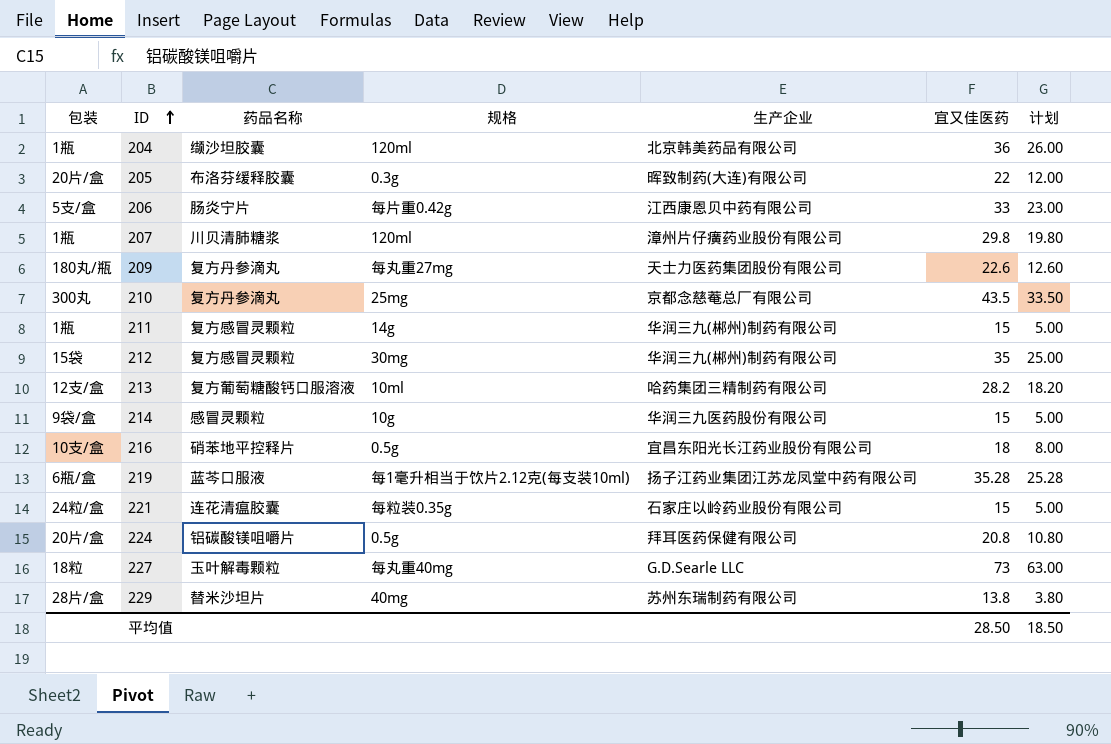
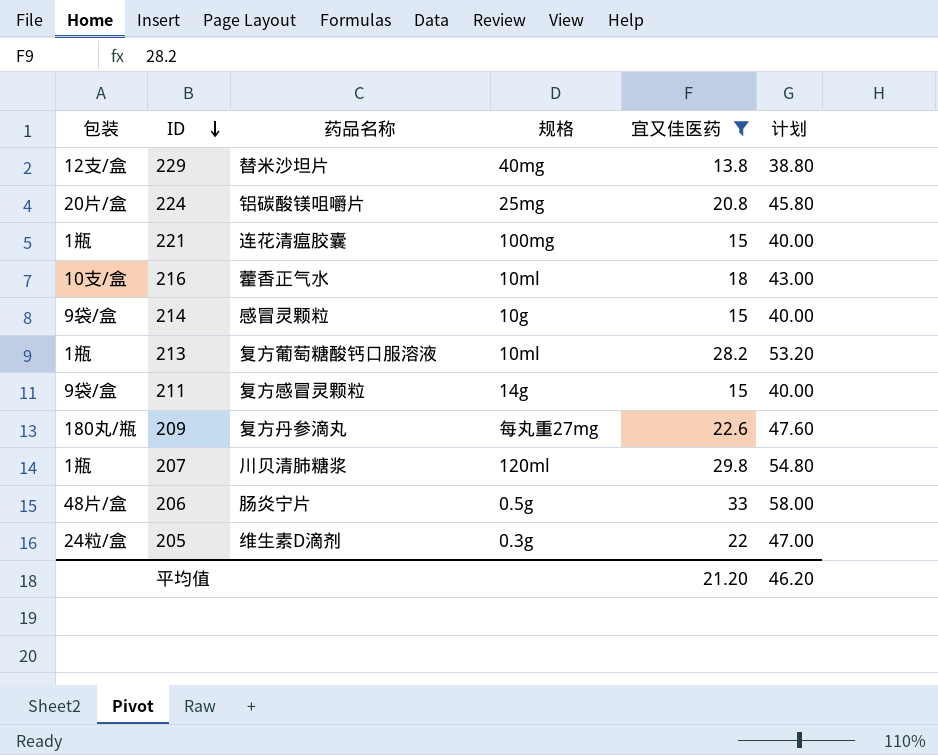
filter: none -> 宜又佳医药 <= 33
row order: ID ascending -> ID descending
column 生产企业 | position: 5 -> none
column 计划 | formula: [宜又佳医药] - 10 -> [宜又佳医药] + 25
229 | 包装: 28片/盒 -> 12支/盒
224 | 规格: 0.5g -> 25mg
221 | 包装: 24粒/盒 -> 1瓶
221 | 规格: 每粒装0.35g -> 100mg
216 | 药品名称: 硝苯地平控释片 -> 藿香正气水
216 | 规格: 0.5g -> 10ml
213 | 包装: 12支/盒 -> 1瓶
211 | 包装: 1瓶 -> 9袋/盒
206 | 包装: 5支/盒 -> 48片/盒
206 | 规格: 每片重0.42g -> 0.5g
205 | 包装: 20片/盒 -> 24粒/盒
205 | 药品名称: 布洛芬缓释胶囊 -> 维生素D滴剂
平均值 | 宜又佳医药: 28.50 -> 21.20
平均值 | 计划: 18.50 -> 46.20

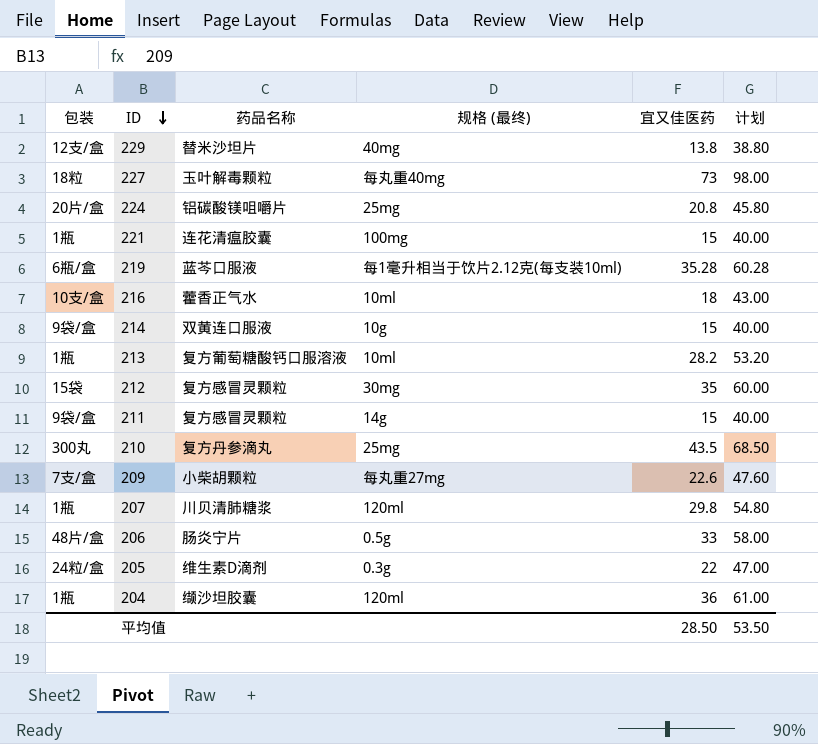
filter: 宜又佳医药 <= 33 -> none
column name: 规格 -> 规格 (最终)
214 | 药品名称: 感冒灵颗粒 -> 双黄连口服液
209 | 包装: 180丸/瓶 -> 7支/盒
209 | 药品名称: 复方丹参滴丸 -> 小柴胡颗粒
平均值 | 宜又佳医药: 21.20 -> 28.50
平均值 | 计划: 46.20 -> 53.50

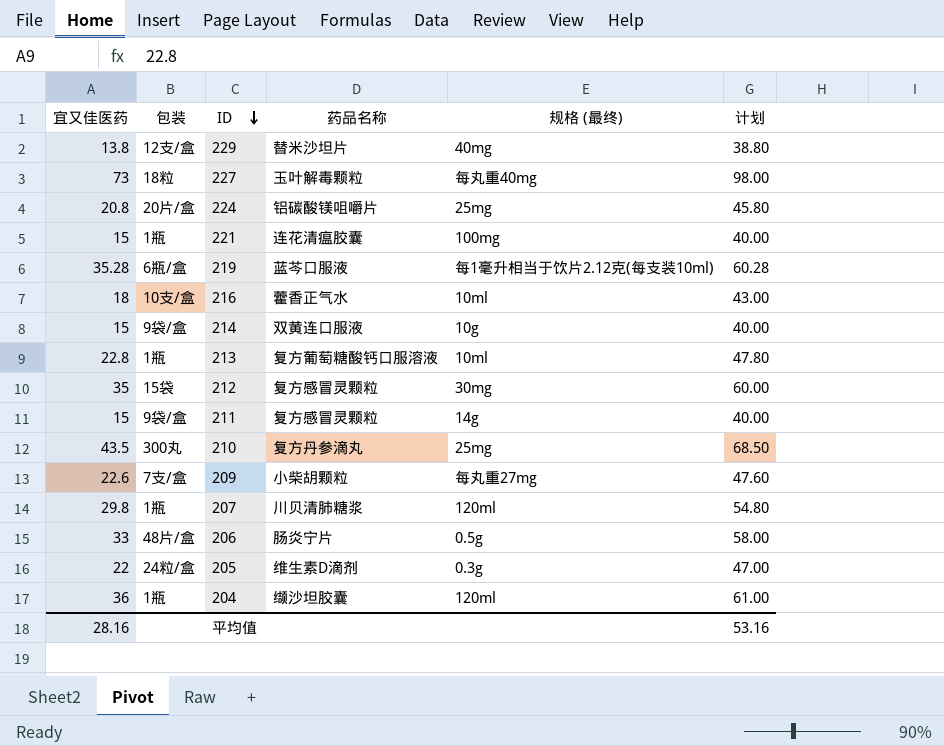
column 宜又佳医药 | position: 5 -> 1
213 | 宜又佳医药: 28.2 -> 22.8
213 | 计划: 53.20 -> 47.80
平均值 | 宜又佳医药: 28.50 -> 28.16
平均值 | 计划: 53.50 -> 53.16

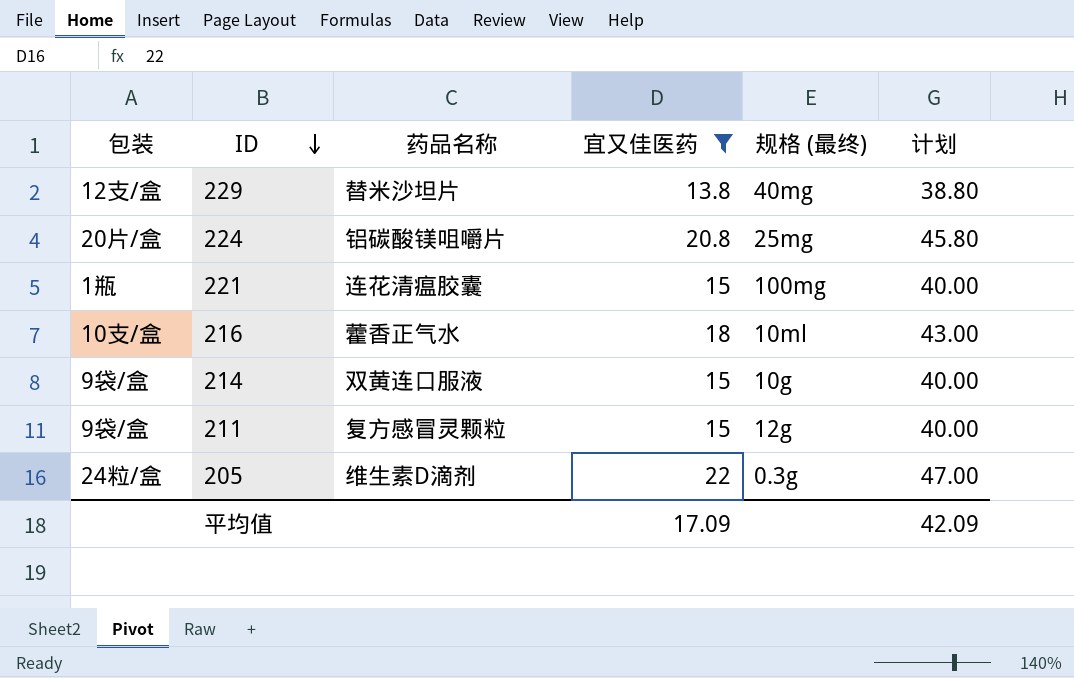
filter: none -> 宜又佳医药 <= 22
column 宜又佳医药 | position: 1 -> 4
211 | 规格 (最终): 14g -> 12g
平均值 | 宜又佳医药: 28.16 -> 17.09
平均值 | 计划: 53.16 -> 42.09

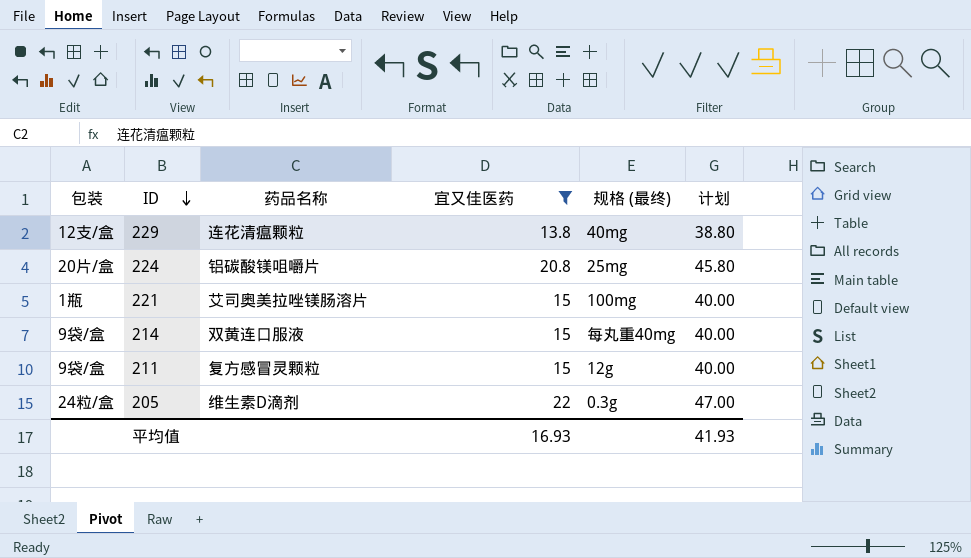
row 216: 10支/盒 | 藿香正气水 | 18 | 10ml | 43.00 -> none
229 | 药品名称: 替米沙坦片 -> 连花清瘟颗粒
221 | 药品名称: 连花清瘟胶囊 -> 艾司奥美拉唑镁肠溶片
214 | 规格 (最终): 10g -> 每丸重40mg
平均值 | 宜又佳医药: 17.09 -> 16.93
平均值 | 计划: 42.09 -> 41.93

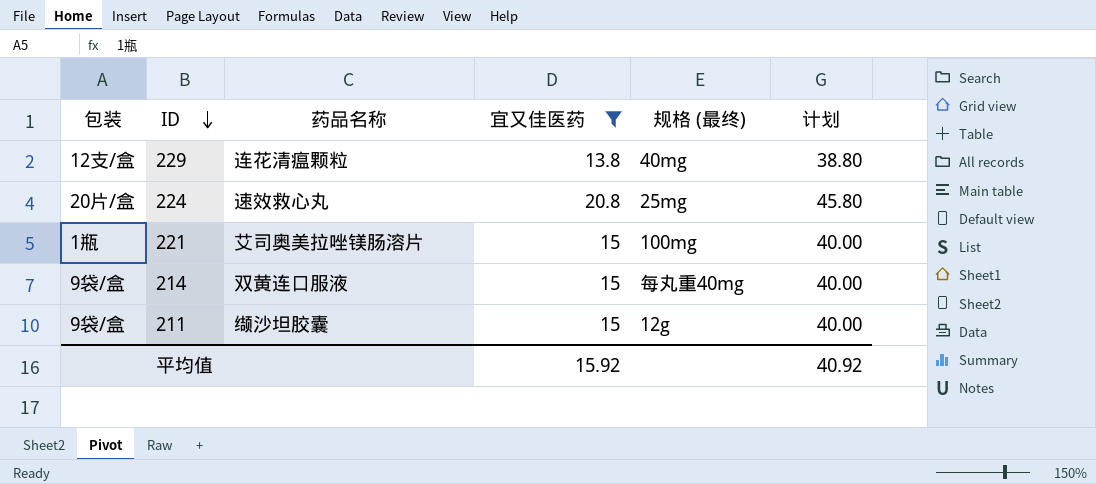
row 205: 24粒/盒 | 维生素D滴剂 | 22 | 0.3g | 47.00 -> none
224 | 药品名称: 铝碳酸镁咀嚼片 -> 速效救心丸
211 | 药品名称: 复方感冒灵颗粒 -> 缬沙坦胶囊
平均值 | 宜又佳医药: 16.93 -> 15.92
平均值 | 计划: 41.93 -> 40.92

